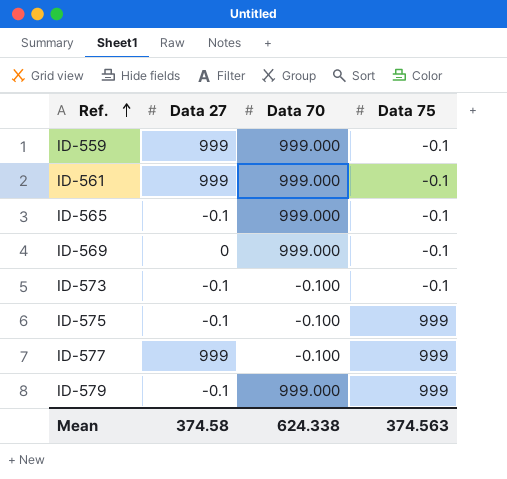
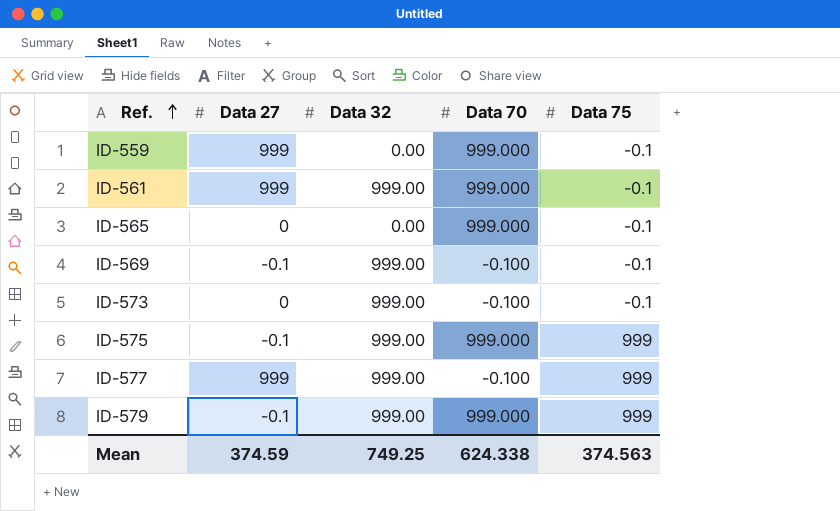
column Data 32 | position: none -> 3
ID-565 | Data 27: -0.1 -> 0
ID-569 | Data 27: 0 -> -0.1
ID-569 | Data 70: 999.000 -> -0.100
ID-573 | Data 27: -0.1 -> 0
ID-575 | Data 70: -0.100 -> 999.000
Mean | Data 27: 374.58 -> 374.59

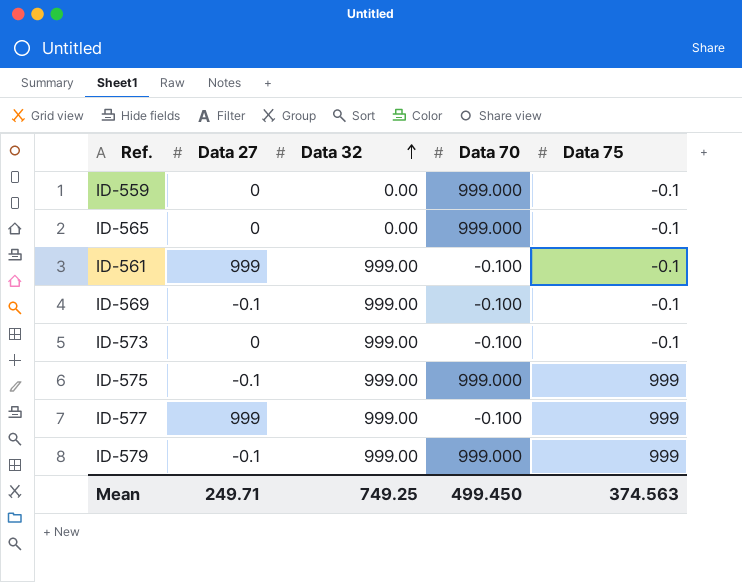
row order: Ref. ascending -> Data 32 ascending
ID-559 | Data 27: 999 -> 0
ID-561 | Data 70: 999.000 -> -0.100
Mean | Data 27: 374.59 -> 249.71
Mean | Data 70: 624.338 -> 499.450

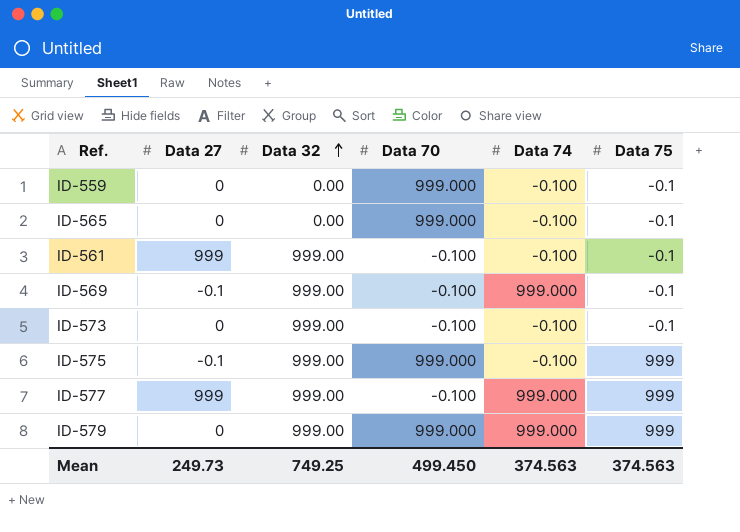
column Data 74 | position: none -> 5
ID-579 | Data 27: -0.1 -> 0
Mean | Data 27: 249.71 -> 249.73

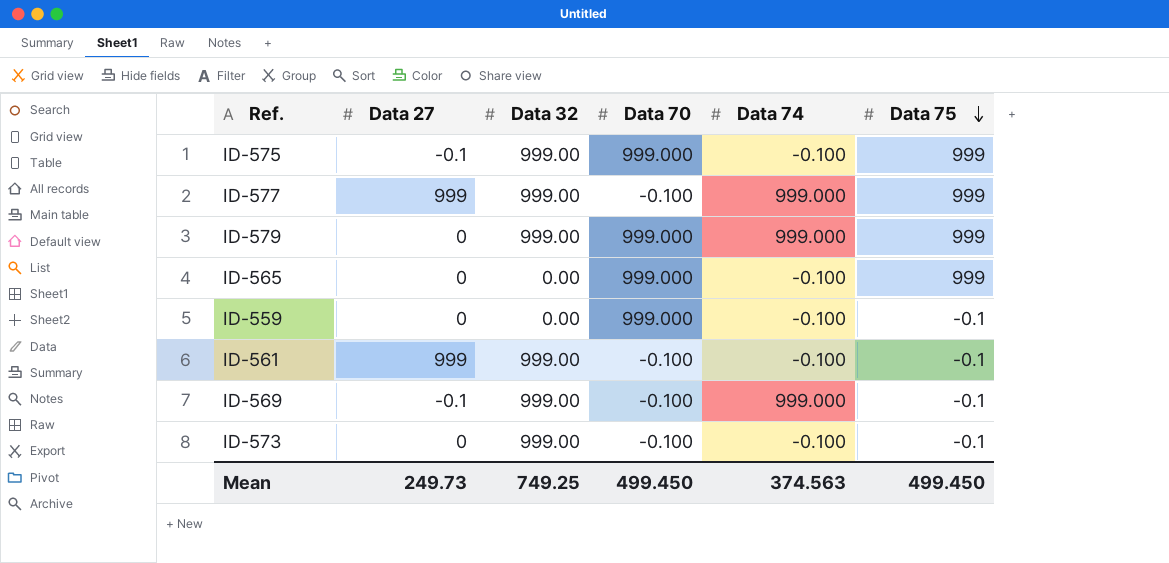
row order: Data 32 ascending -> Data 75 descending
ID-565 | Data 75: -0.1 -> 999
Mean | Data 75: 374.563 -> 499.450

